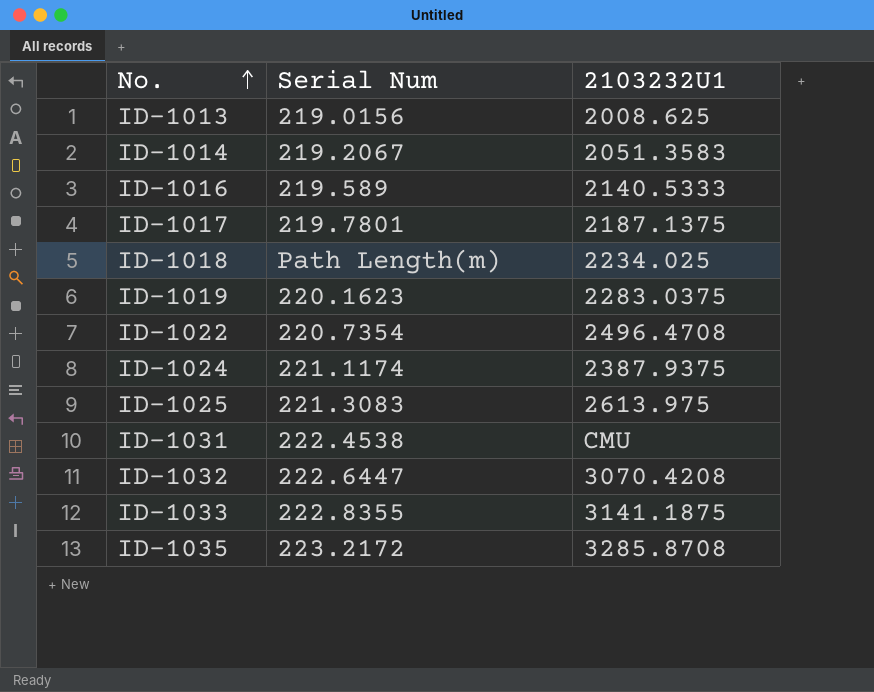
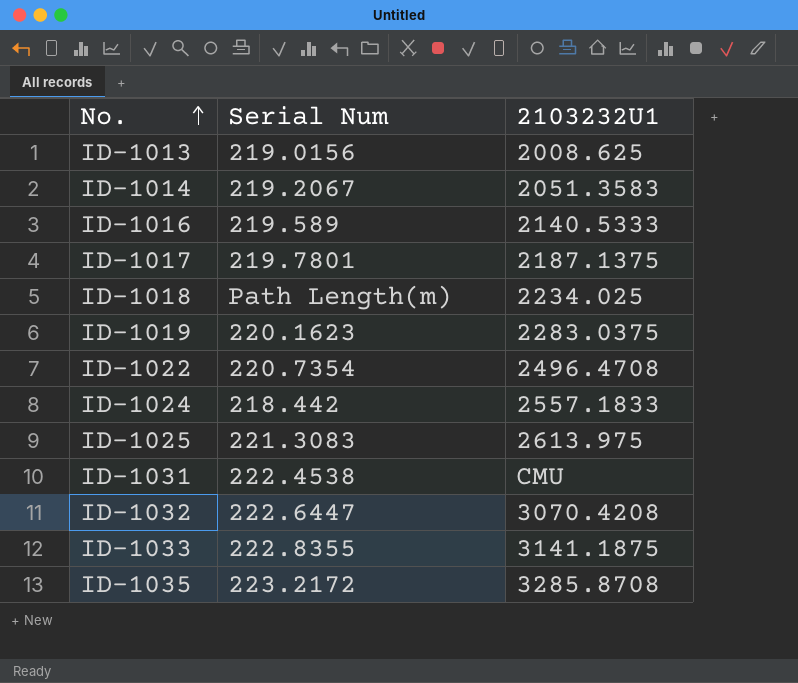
ID-1024 | Serial Num: 221.1174 -> 218.442
ID-1024 | 2103232U1: 2387.9375 -> 2557.1833

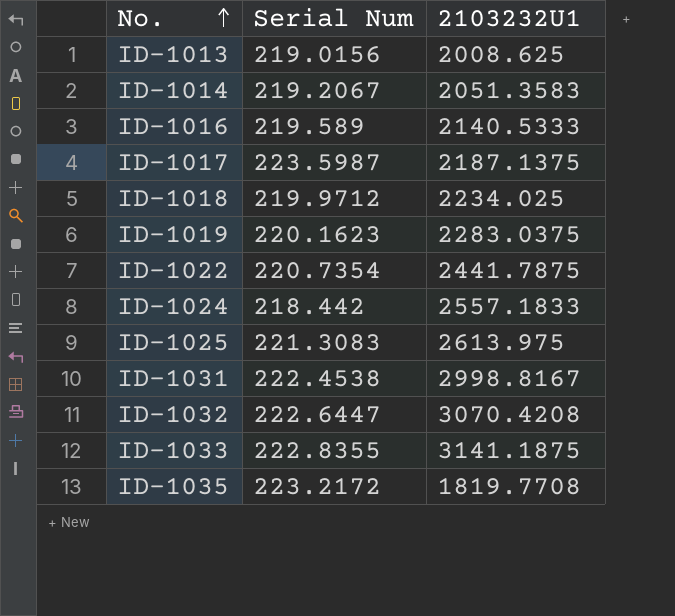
ID-1017 | Serial Num: 219.7801 -> 223.5987
ID-1018 | Serial Num: Path Length(m) -> 219.9712
ID-1022 | 2103232U1: 2496.4708 -> 2441.7875
ID-1031 | 2103232U1: CMU -> 2998.8167
ID-1035 | 2103232U1: 3285.8708 -> 1819.7708

